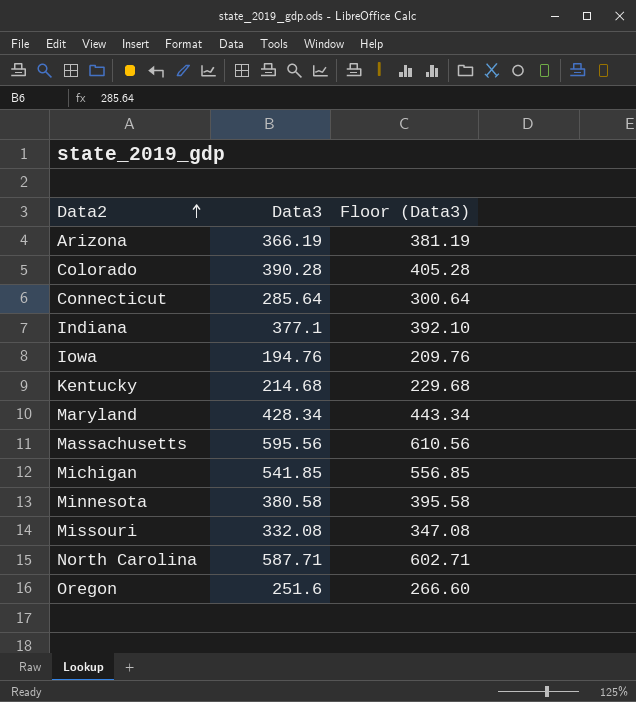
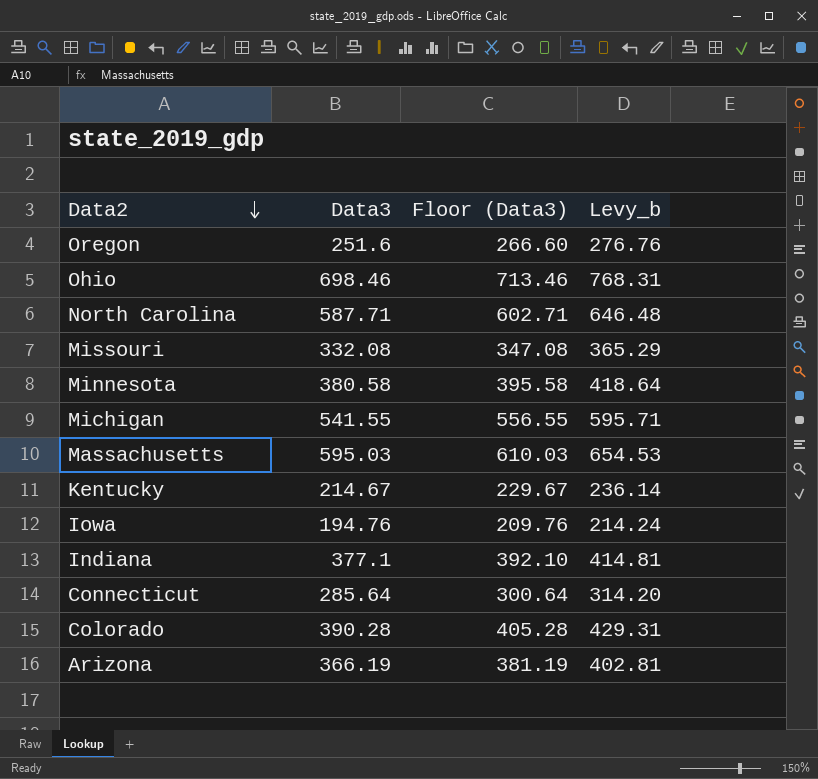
row order: Data2 ascending -> Data2 descending
column Levy_b | formula: none -> [Data3] * 1.1
row Maryland: 428.34 | 443.34 -> none
row Ohio: none -> 698.46 | 713.46 | 768.31
Michigan | Data3: 541.85 -> 541.55
Michigan | Floor (Data3): 556.85 -> 556.55
Massachusetts | Data3: 595.56 -> 595.03
Massachusetts | Floor (Data3): 610.56 -> 610.03
Kentucky | Data3: 214.68 -> 214.67
Kentucky | Floor (Data3): 229.68 -> 229.67

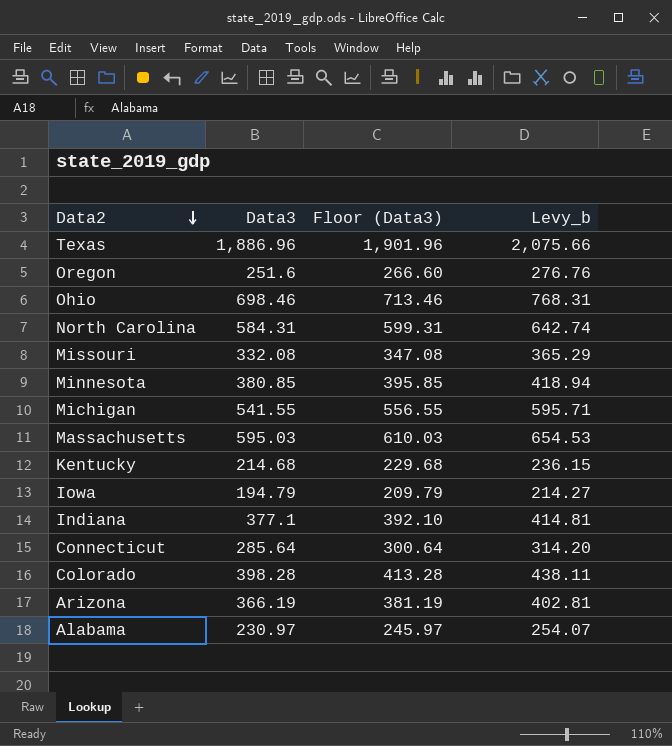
row Texas: none -> 1,886.96 | 1,901.96 | 2,075.66
North Carolina | Data3: 587.71 -> 584.31
North Carolina | Floor (Data3): 602.71 -> 599.31
North Carolina | Levy_b: 646.48 -> 642.74
Minnesota | Data3: 380.58 -> 380.85
Minnesota | Floor (Data3): 395.58 -> 395.85
Minnesota | Levy_b: 418.64 -> 418.94
Kentucky | Data3: 214.67 -> 214.68
Kentucky | Floor (Data3): 229.67 -> 229.68
Kentucky | Levy_b: 236.14 -> 236.15
Iowa | Data3: 194.76 -> 194.79
Iowa | Floor (Data3): 209.76 -> 209.79
Iowa | Levy_b: 214.24 -> 214.27
Colorado | Data3: 390.28 -> 398.28
Colorado | Floor (Data3): 405.28 -> 413.28
Colorado | Levy_b: 429.31 -> 438.11
row Alabama: none -> 230.97 | 245.97 | 254.07

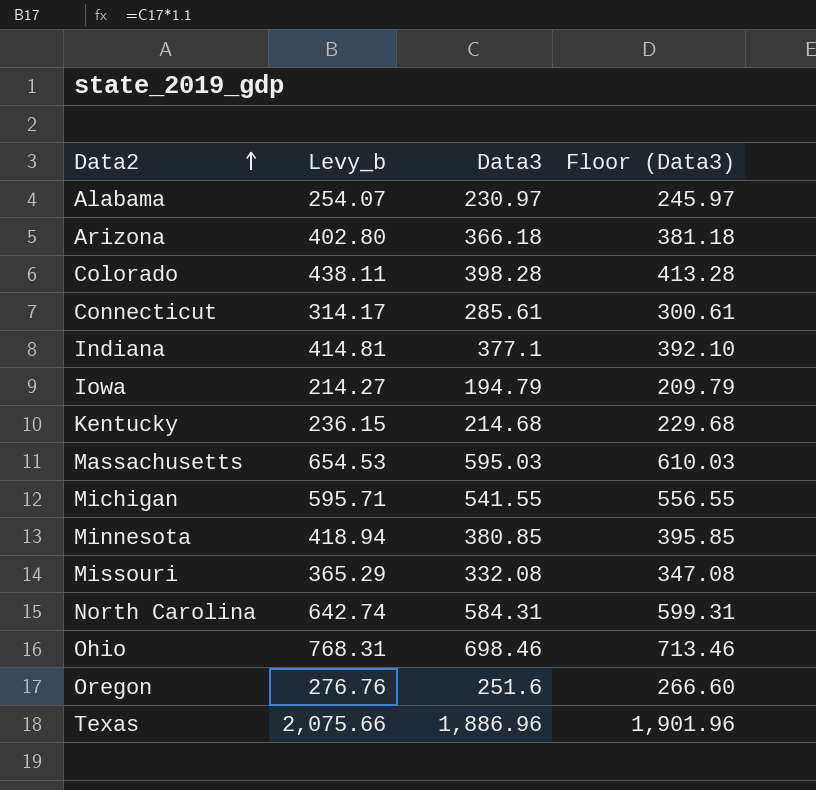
row order: Data2 descending -> Data2 ascending
column Levy_b | position: 4 -> 2
Arizona | Levy_b: 402.81 -> 402.80
Arizona | Data3: 366.19 -> 366.18
Arizona | Floor (Data3): 381.19 -> 381.18
Connecticut | Levy_b: 314.20 -> 314.17
Connecticut | Data3: 285.64 -> 285.61
Connecticut | Floor (Data3): 300.64 -> 300.61

